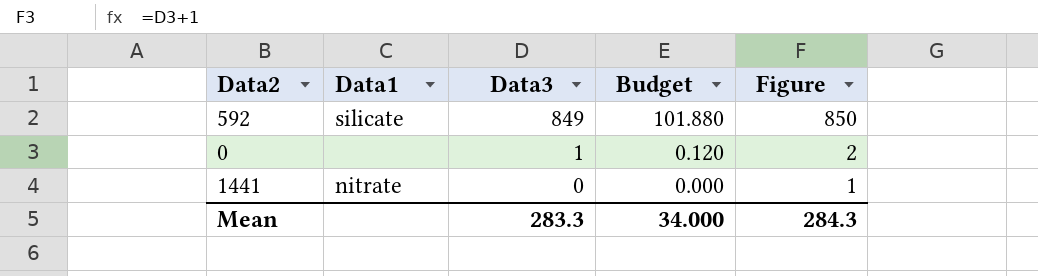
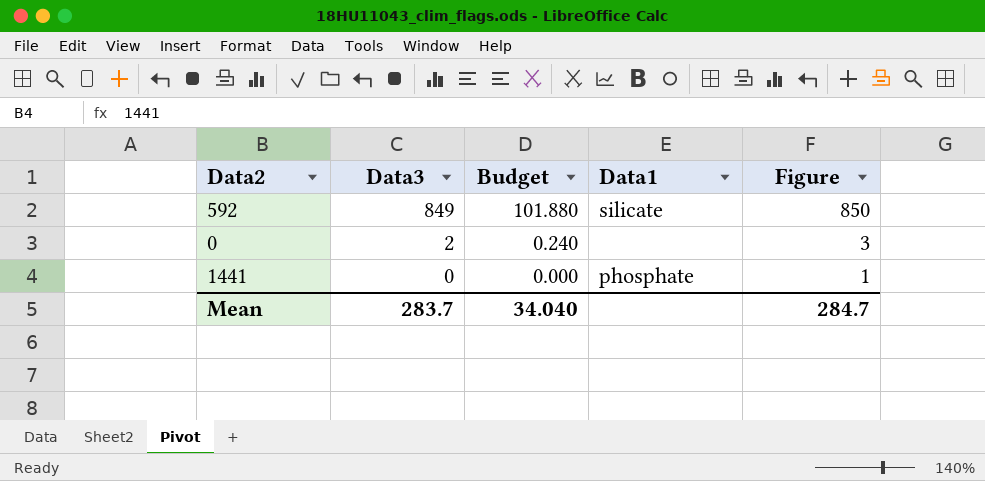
column Data1 | position: 2 -> 4
0 | Data3: 1 -> 2
0 | Budget: 0.120 -> 0.240
0 | Figure: 2 -> 3
1441 | Data1: nitrate -> phosphate
Mean | Data3: 283.3 -> 283.7
Mean | Budget: 34.000 -> 34.040
Mean | Figure: 284.3 -> 284.7

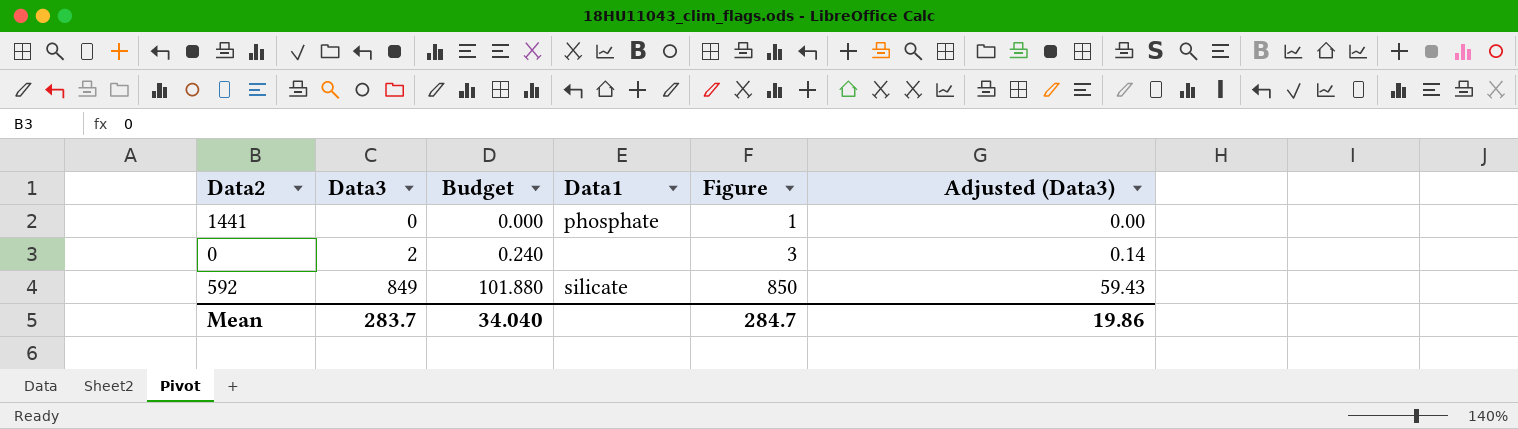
row order: Data3 descending -> Data3 ascending
column Adjusted (Data3) | formula: none -> [Data3] * 0.07

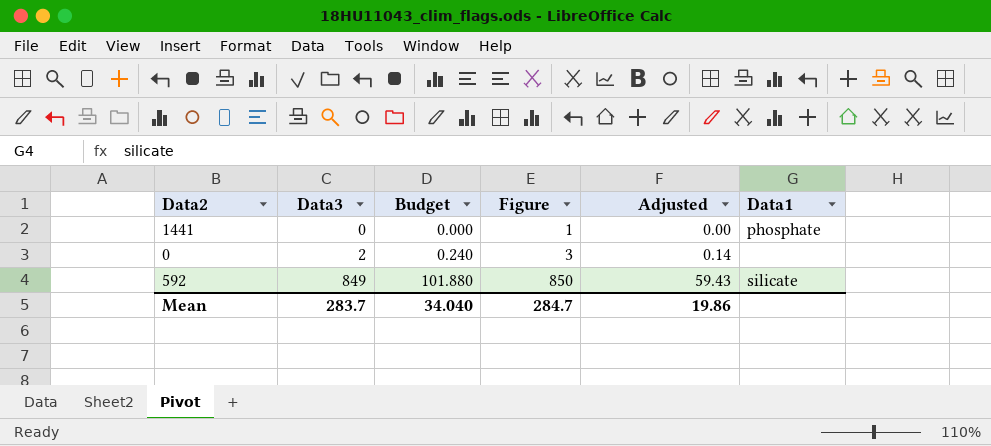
column name: Adjusted (Data3) -> Adjusted
column Data1 | position: 4 -> 6

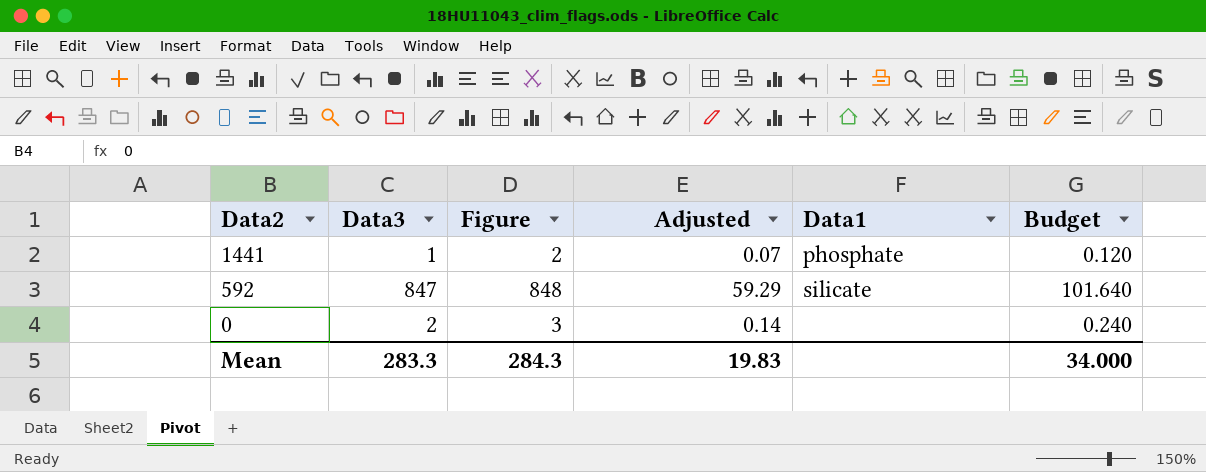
row order: Data3 ascending -> Data2 descending
column Budget | position: 3 -> 6
1441 | Data3: 0 -> 1
1441 | Figure: 1 -> 2
1441 | Adjusted: 0.00 -> 0.07
1441 | Budget: 0.000 -> 0.120
592 | Data3: 849 -> 847
592 | Figure: 850 -> 848
592 | Adjusted: 59.43 -> 59.29
592 | Budget: 101.880 -> 101.640
Mean | Data3: 283.7 -> 283.3
Mean | Figure: 284.7 -> 284.3
Mean | Adjusted: 19.86 -> 19.83
Mean | Budget: 34.040 -> 34.000

